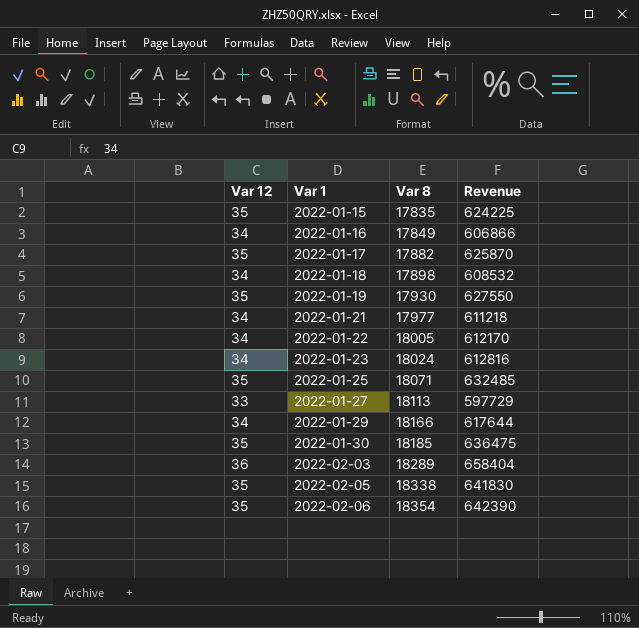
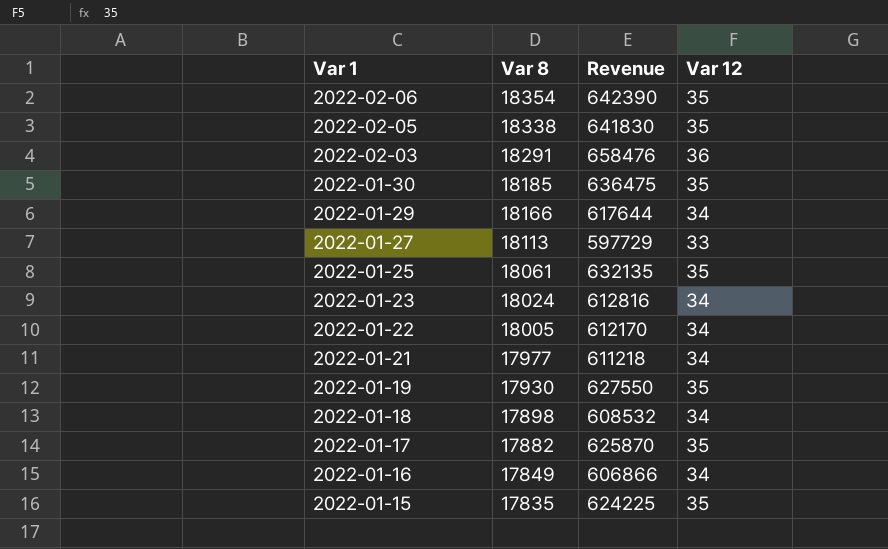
row order: Var 1 ascending -> Var 1 descending
column Var 12 | position: 1 -> 4
2022-02-03 | Var 8: 18289 -> 18291
2022-02-03 | Revenue: 658404 -> 658476
2022-01-25 | Var 8: 18071 -> 18061
2022-01-25 | Revenue: 632485 -> 632135

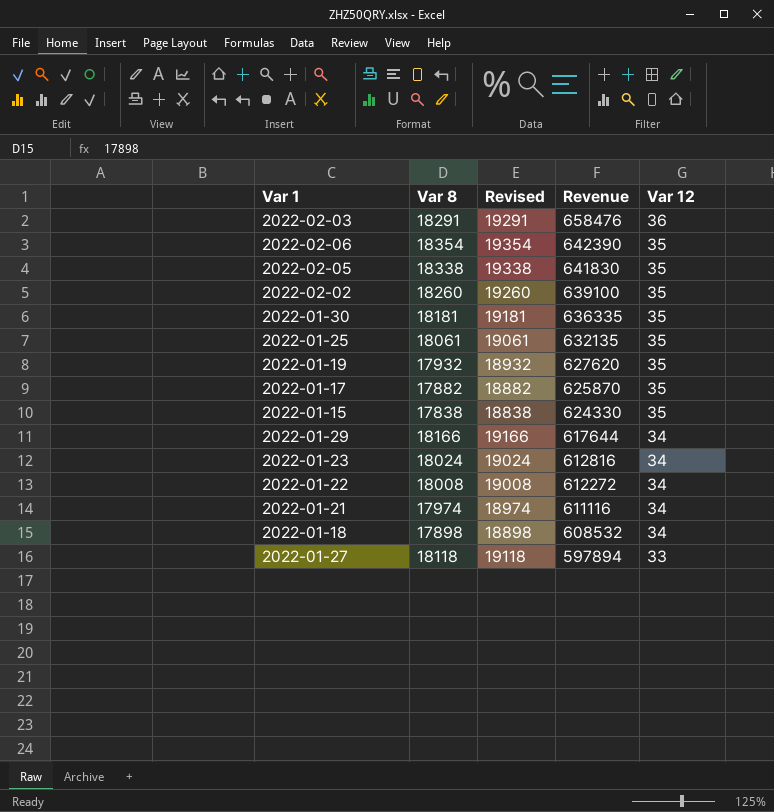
row order: Var 1 descending -> Revenue descending
column Revised | formula: none -> [Var 8] + 1000
row 2022-01-16: 17849 | 606866 | 34 -> none
row 2022-02-02: none -> 18260 | 19260 | 639100 | 35
2022-01-30 | Var 8: 18185 -> 18181
2022-01-30 | Revenue: 636475 -> 636335
2022-01-19 | Var 8: 17930 -> 17932
2022-01-19 | Revenue: 627550 -> 627620
2022-01-15 | Var 8: 17835 -> 17838
2022-01-15 | Revenue: 624225 -> 624330
2022-01-22 | Var 8: 18005 -> 18008
2022-01-22 | Revenue: 612170 -> 612272
2022-01-21 | Var 8: 17977 -> 17974
2022-01-21 | Revenue: 611218 -> 611116
2022-01-27 | Var 8: 18113 -> 18118
2022-01-27 | Revenue: 597729 -> 597894

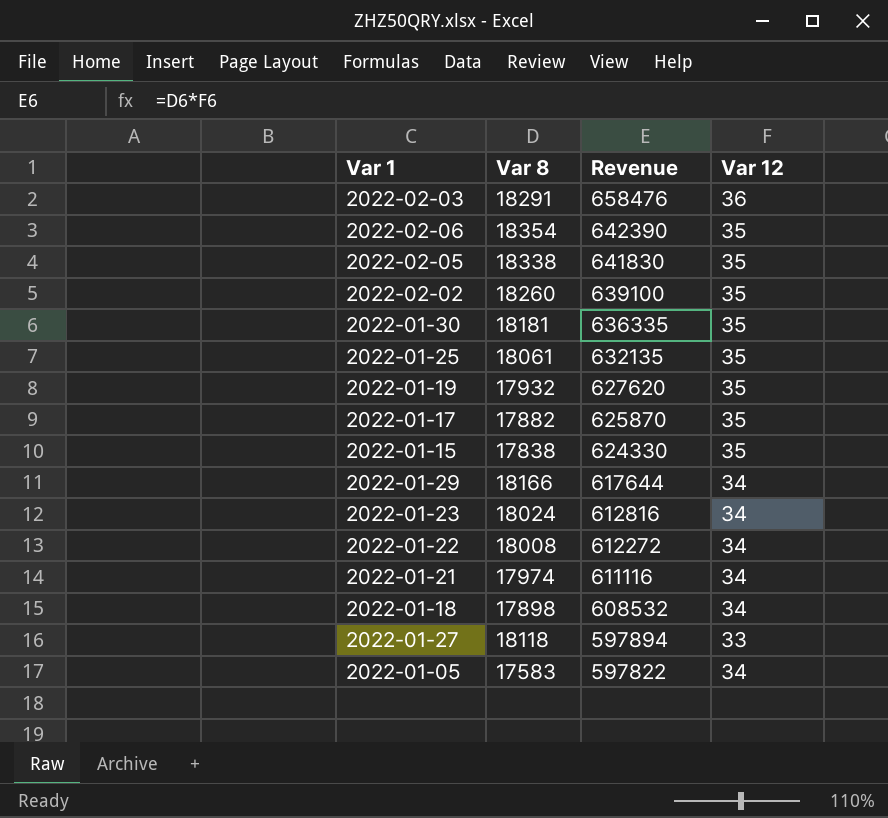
column Revised | formula: [Var 8] + 1000 -> none
row 2022-01-05: none -> 17583 | 597822 | 34

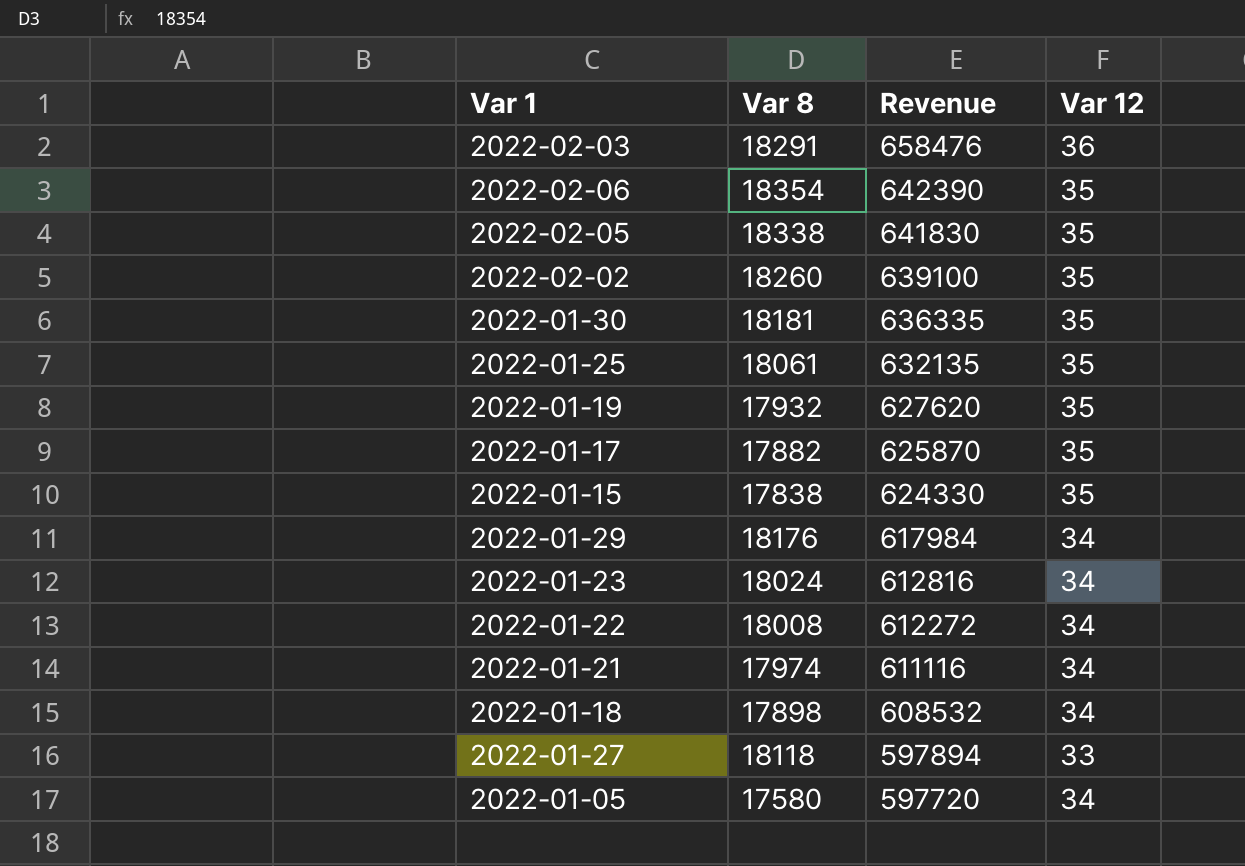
2022-01-29 | Var 8: 18166 -> 18176
2022-01-29 | Revenue: 617644 -> 617984
2022-01-05 | Var 8: 17583 -> 17580
2022-01-05 | Revenue: 597822 -> 597720

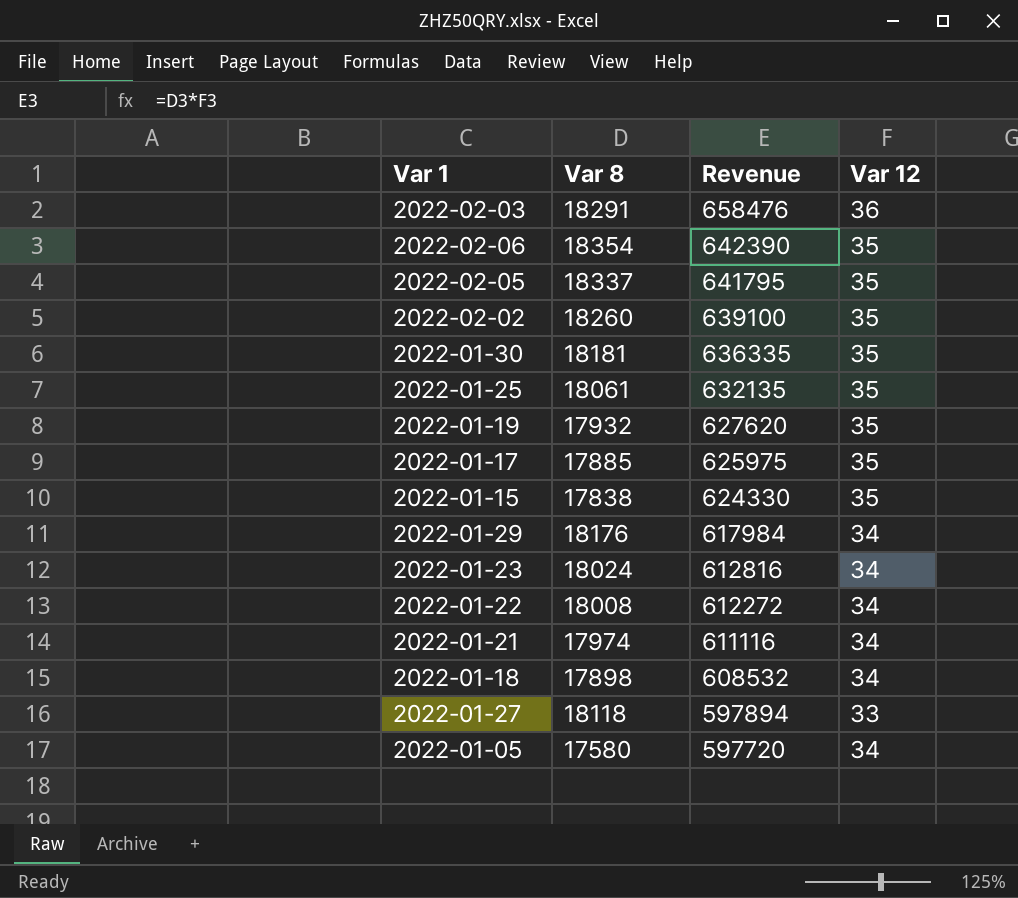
2022-02-05 | Var 8: 18338 -> 18337
2022-02-05 | Revenue: 641830 -> 641795
2022-01-17 | Var 8: 17882 -> 17885
2022-01-17 | Revenue: 625870 -> 625975

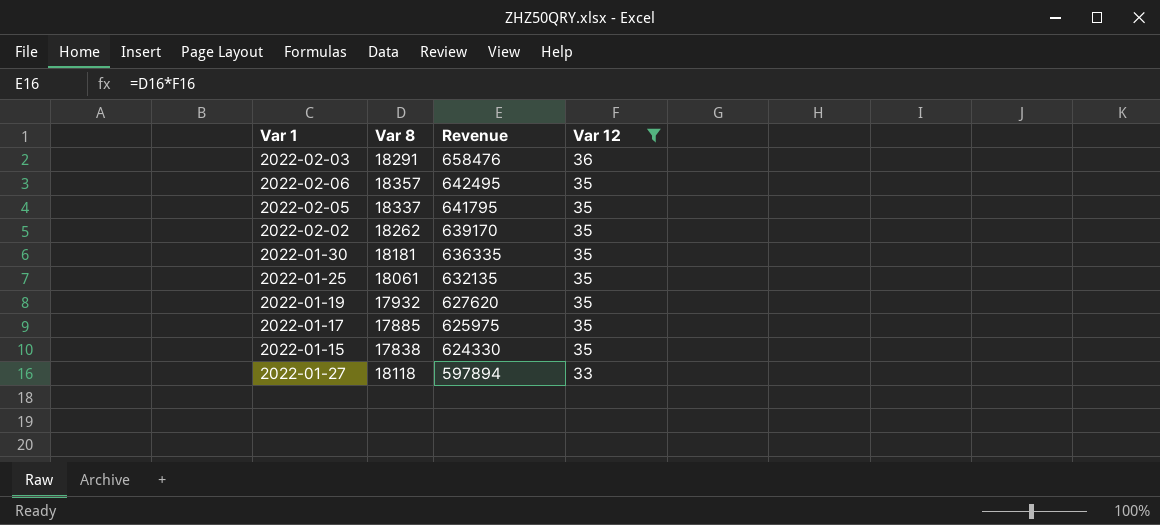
filter: none -> Var 12 != 34
2022-02-06 | Var 8: 18354 -> 18357
2022-02-06 | Revenue: 642390 -> 642495
2022-02-02 | Var 8: 18260 -> 18262
2022-02-02 | Revenue: 639100 -> 639170

